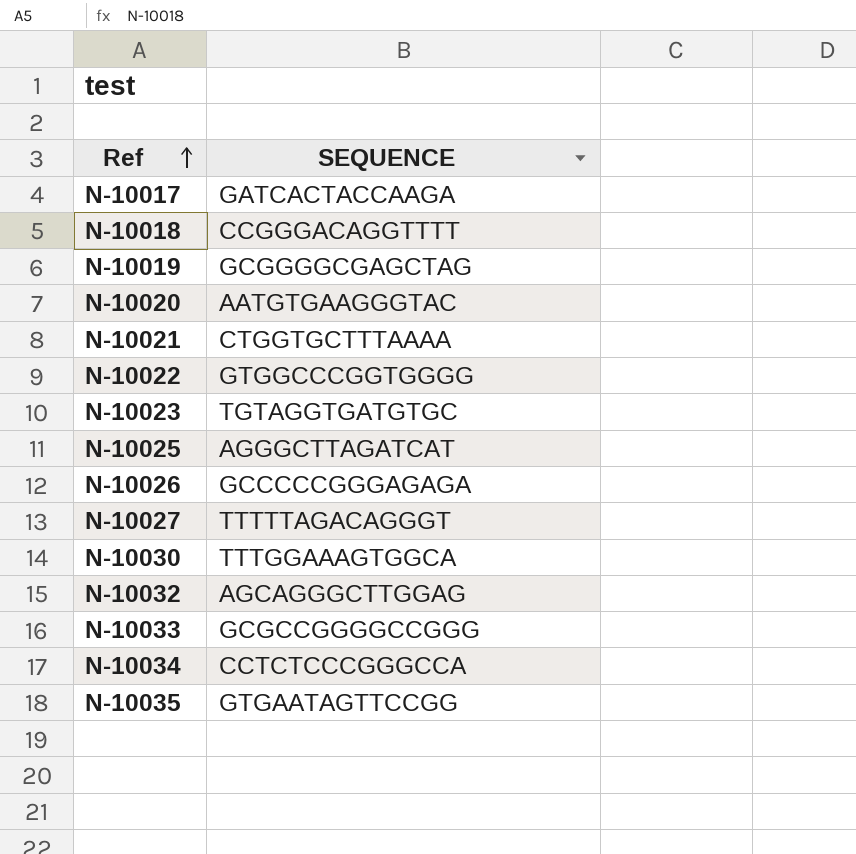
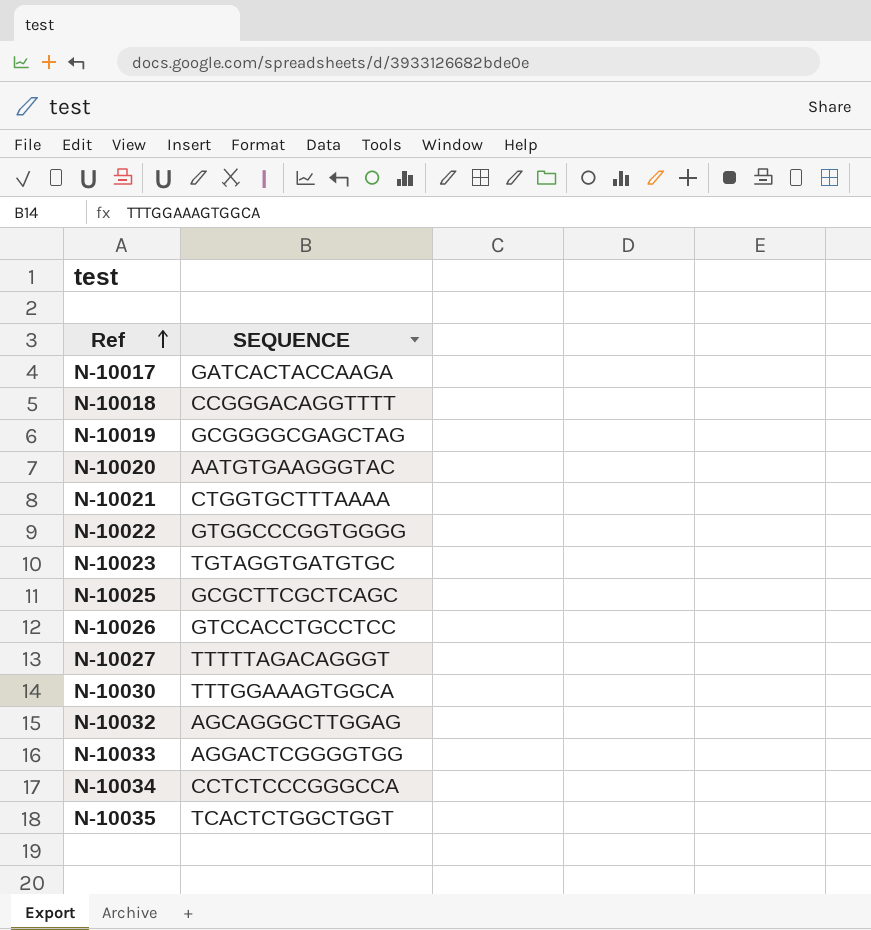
N-10025 | SEQUENCE: AGGGCTTAGATCAT -> GCGCTTCGCTCAGC
N-10026 | SEQUENCE: GCCCCCGGGAGAGA -> GTCCACCTGCCTCC
N-10033 | SEQUENCE: GCGCCGGGGCCGGG -> AGGACTCGGGGTGG
N-10035 | SEQUENCE: GTGAATAGTTCCGG -> TCACTCTGGCTGGT

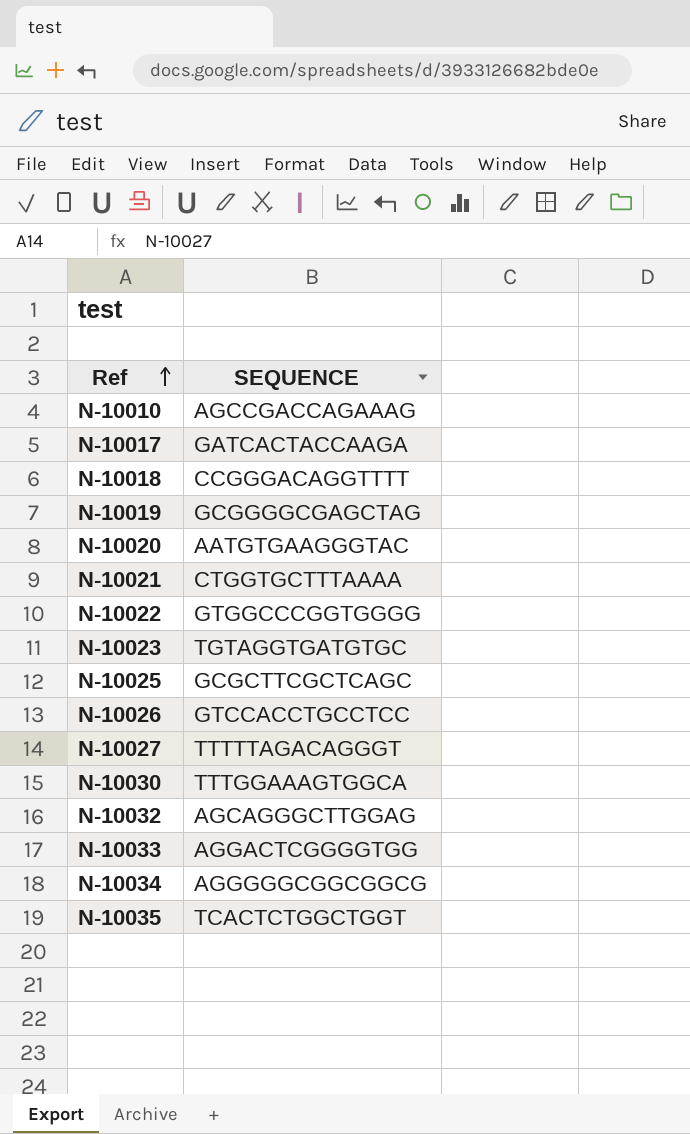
row N-10010: none -> AGCCGACCAGAAAG
N-10034 | SEQUENCE: CCTCTCCCGGGCCA -> AGGGGGCGGCGGCG

